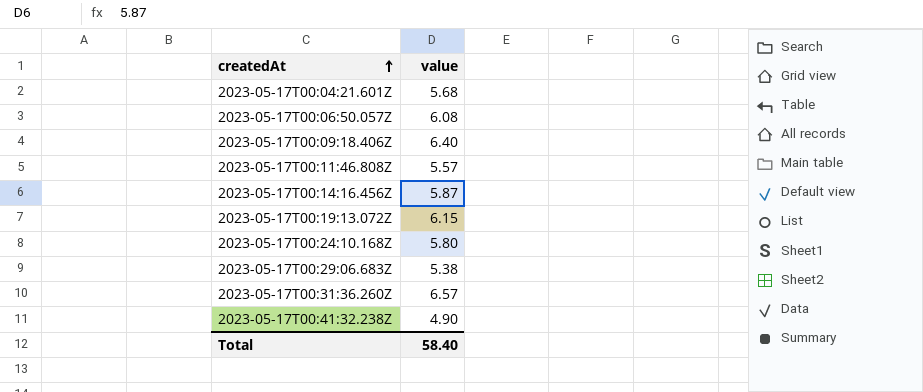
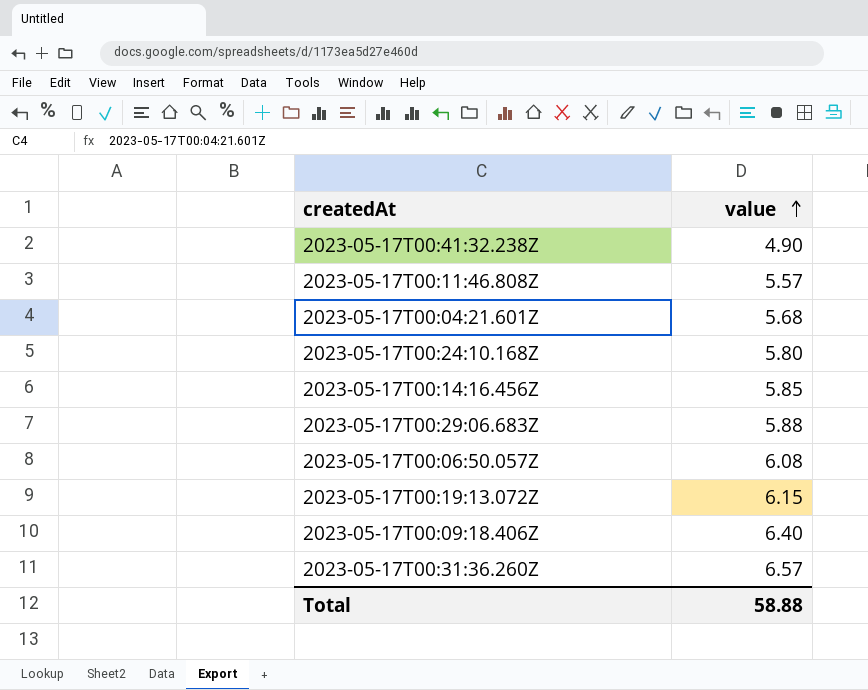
row order: createdAt ascending -> value ascending
2023-05-17T00:14:16.456Z | value: 5.87 -> 5.85
2023-05-17T00:29:06.683Z | value: 5.38 -> 5.88
Total | value: 58.40 -> 58.88

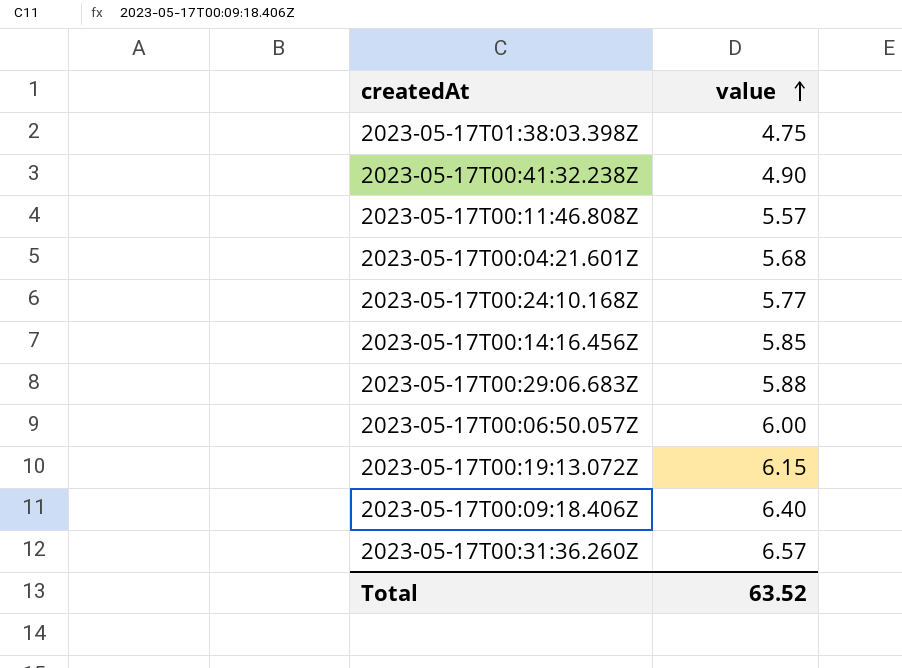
row 2023-05-17T01:38:03.398Z: none -> 4.75
2023-05-17T00:24:10.168Z | value: 5.80 -> 5.77
2023-05-17T00:06:50.057Z | value: 6.08 -> 6.00
Total | value: 58.88 -> 63.52

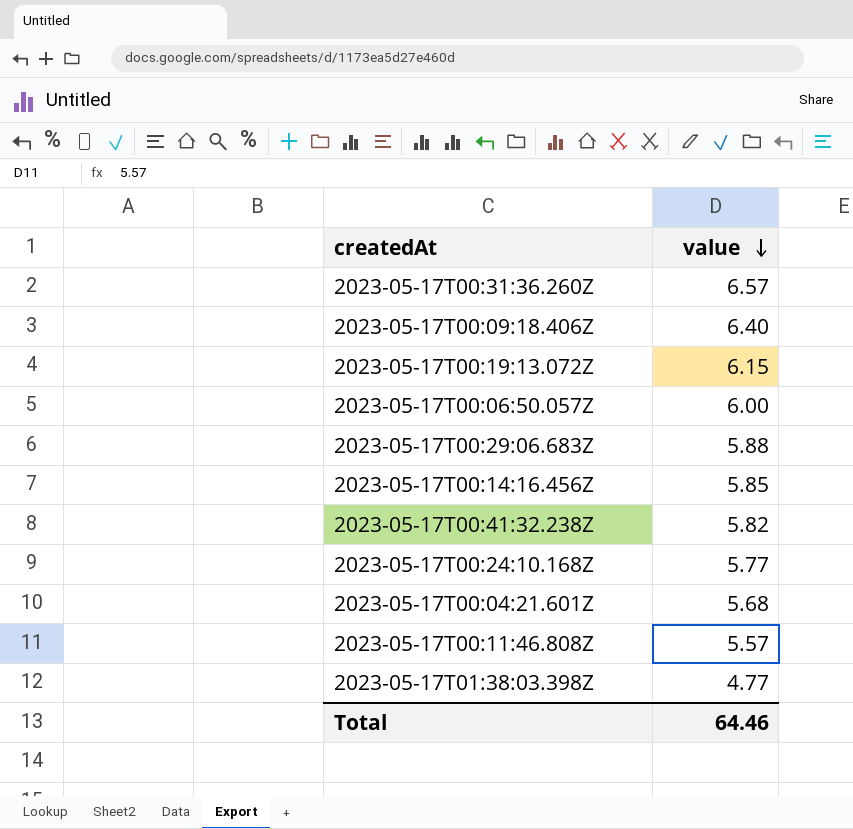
row order: value ascending -> value descending
2023-05-17T00:41:32.238Z | value: 4.90 -> 5.82
2023-05-17T01:38:03.398Z | value: 4.75 -> 4.77
Total | value: 63.52 -> 64.46

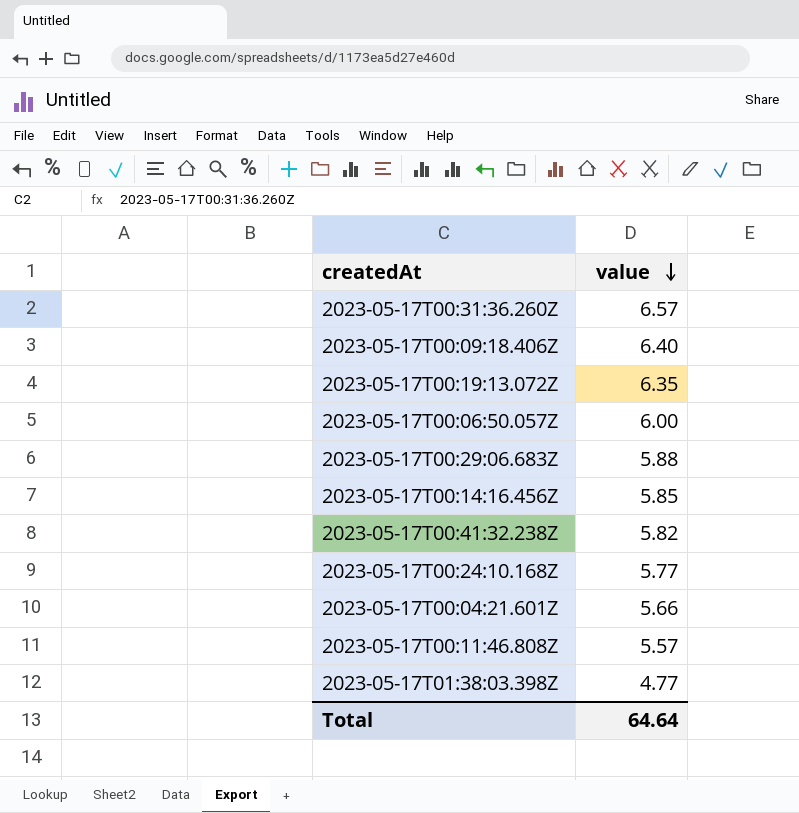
2023-05-17T00:19:13.072Z | value: 6.15 -> 6.35
2023-05-17T00:04:21.601Z | value: 5.68 -> 5.66
Total | value: 64.46 -> 64.64

